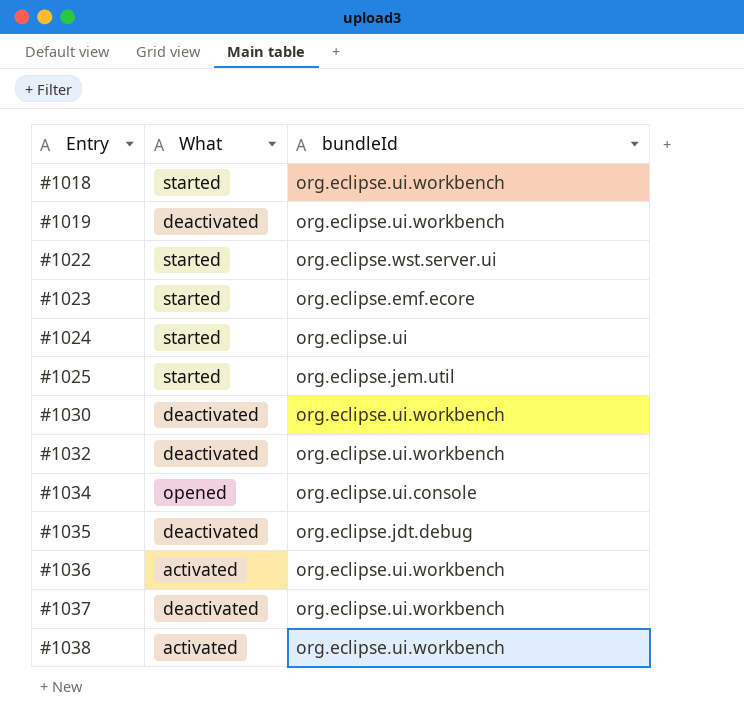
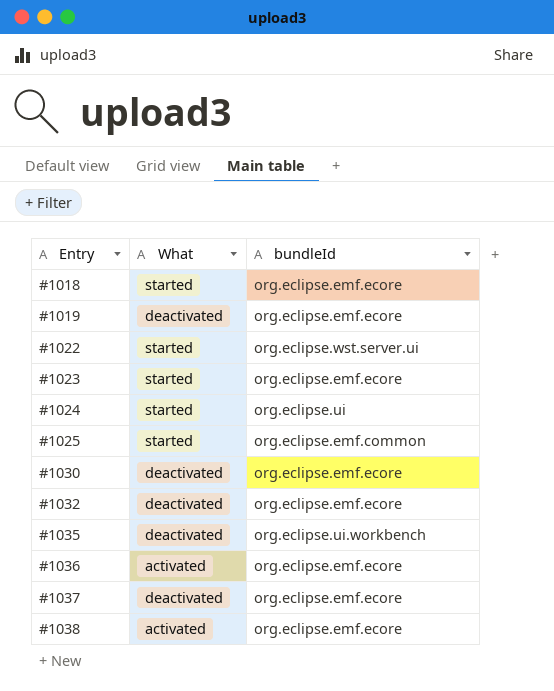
row #1034: opened | org.eclipse.ui.console -> none
#1018 | bundleId: org.eclipse.ui.workbench -> org.eclipse.emf.ecore
#1019 | bundleId: org.eclipse.ui.workbench -> org.eclipse.emf.ecore
#1025 | bundleId: org.eclipse.jem.util -> org.eclipse.emf.common
#1030 | bundleId: org.eclipse.ui.workbench -> org.eclipse.emf.ecore
#1032 | bundleId: org.eclipse.ui.workbench -> org.eclipse.emf.ecore
#1035 | bundleId: org.eclipse.jdt.debug -> org.eclipse.ui.workbench
#1036 | bundleId: org.eclipse.ui.workbench -> org.eclipse.emf.ecore
#1037 | bundleId: org.eclipse.ui.workbench -> org.eclipse.emf.ecore
#1038 | bundleId: org.eclipse.ui.workbench -> org.eclipse.emf.ecore

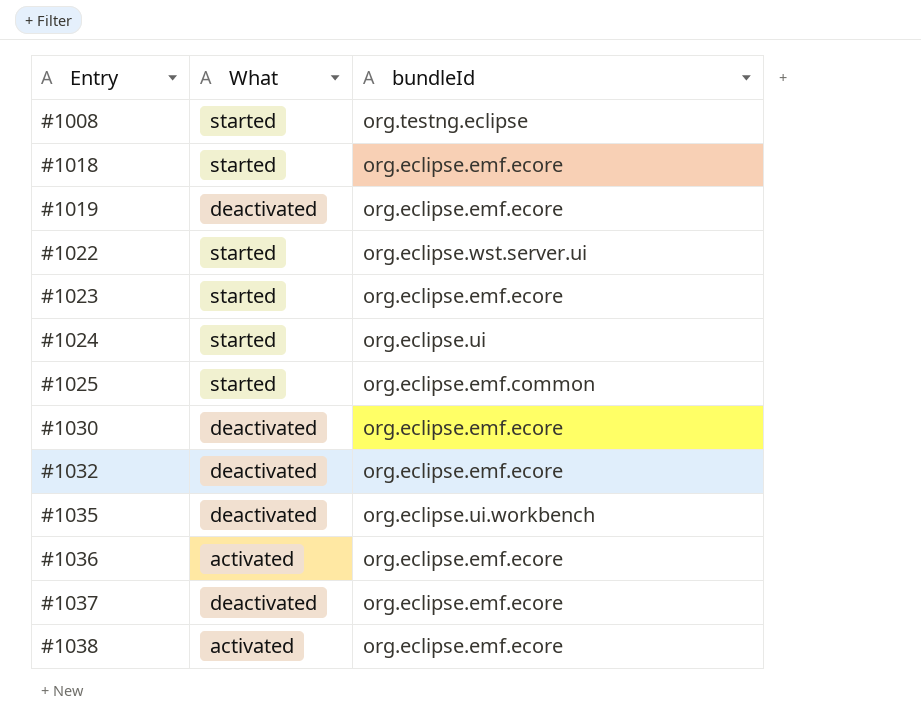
row #1008: none -> started | org.testng.eclipse

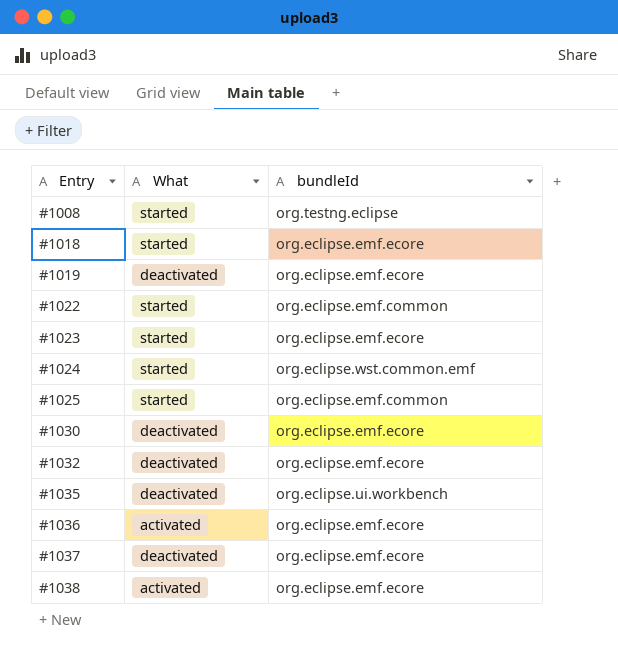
#1022 | bundleId: org.eclipse.wst.server.ui -> org.eclipse.emf.common
#1024 | bundleId: org.eclipse.ui -> org.eclipse.wst.common.emf

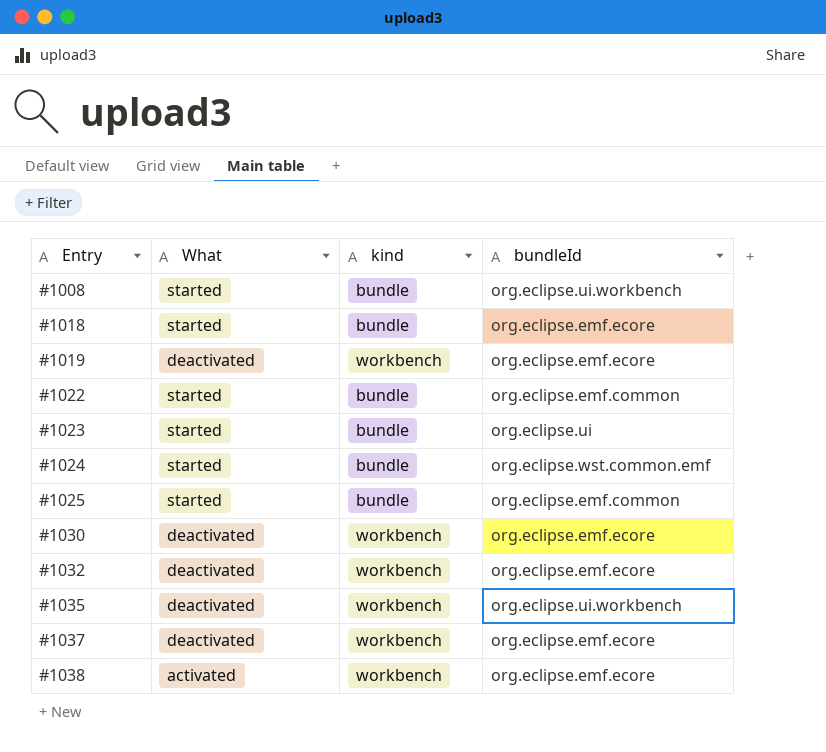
column kind | position: none -> 3
row #1036: activated | org.eclipse.emf.ecore -> none
#1008 | bundleId: org.testng.eclipse -> org.eclipse.ui.workbench
#1023 | bundleId: org.eclipse.emf.ecore -> org.eclipse.ui

